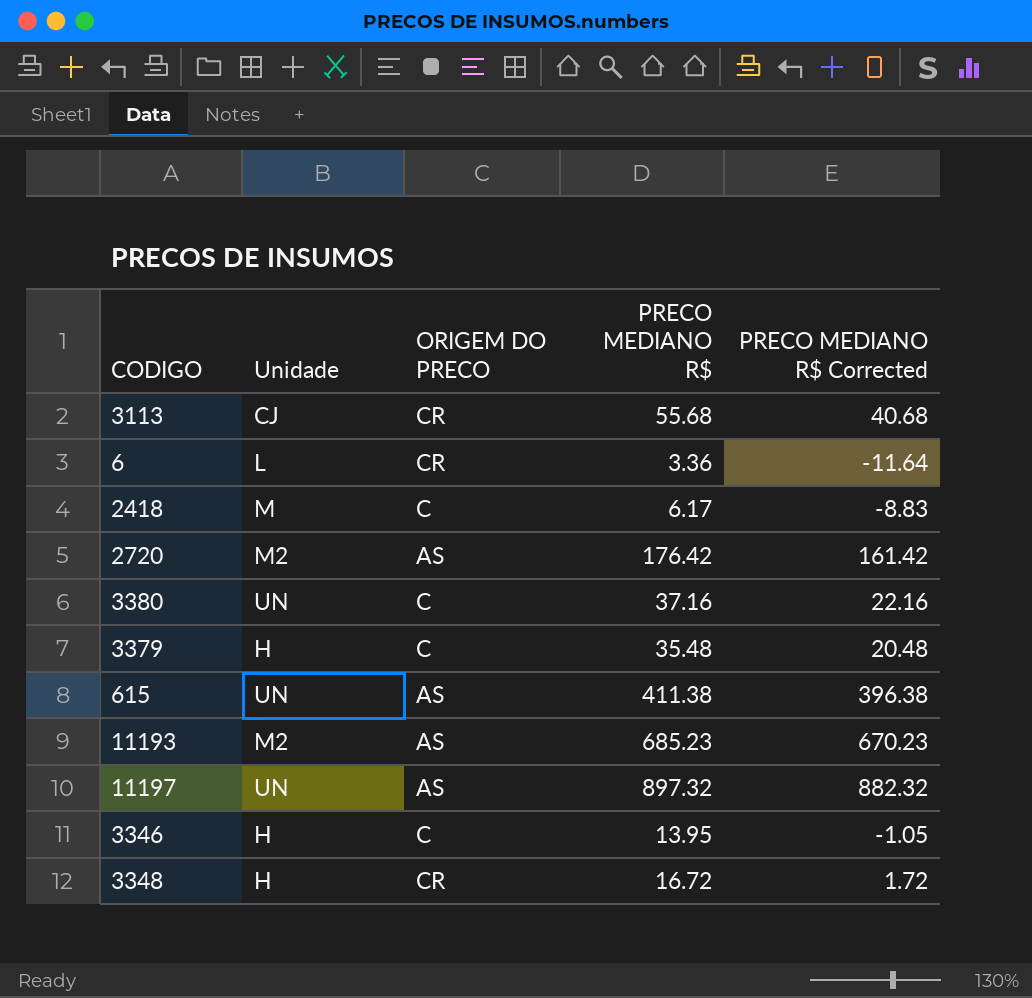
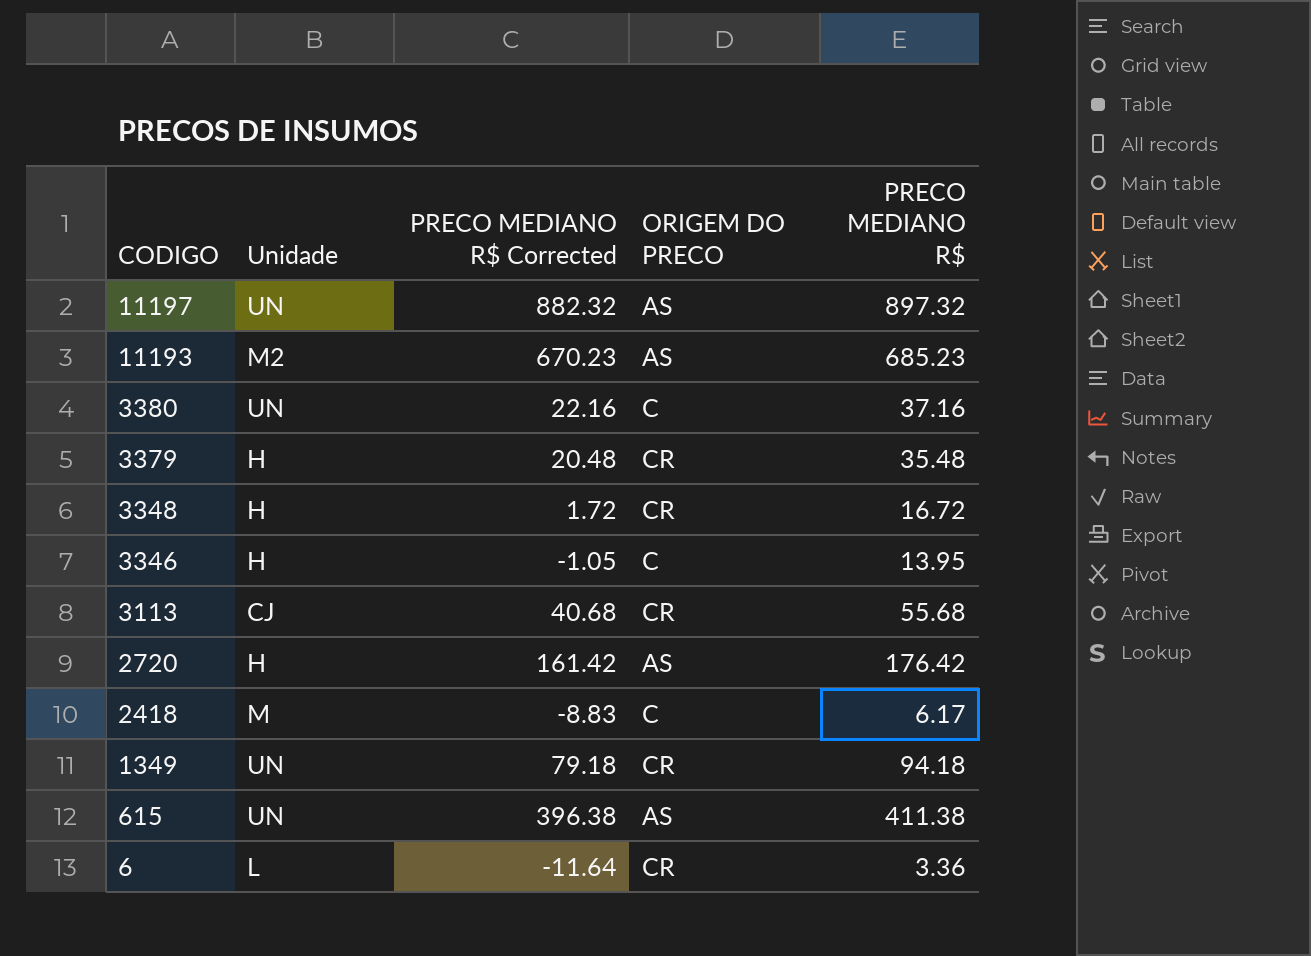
row order: none -> CODIGO descending
column PRECO MEDIANO R$ Corrected | position: 5 -> 3
3379 | ORIGEM DO PRECO: C -> CR
2720 | Unidade: M2 -> H
row 1349: none -> UN | 79.18 | CR | 94.18

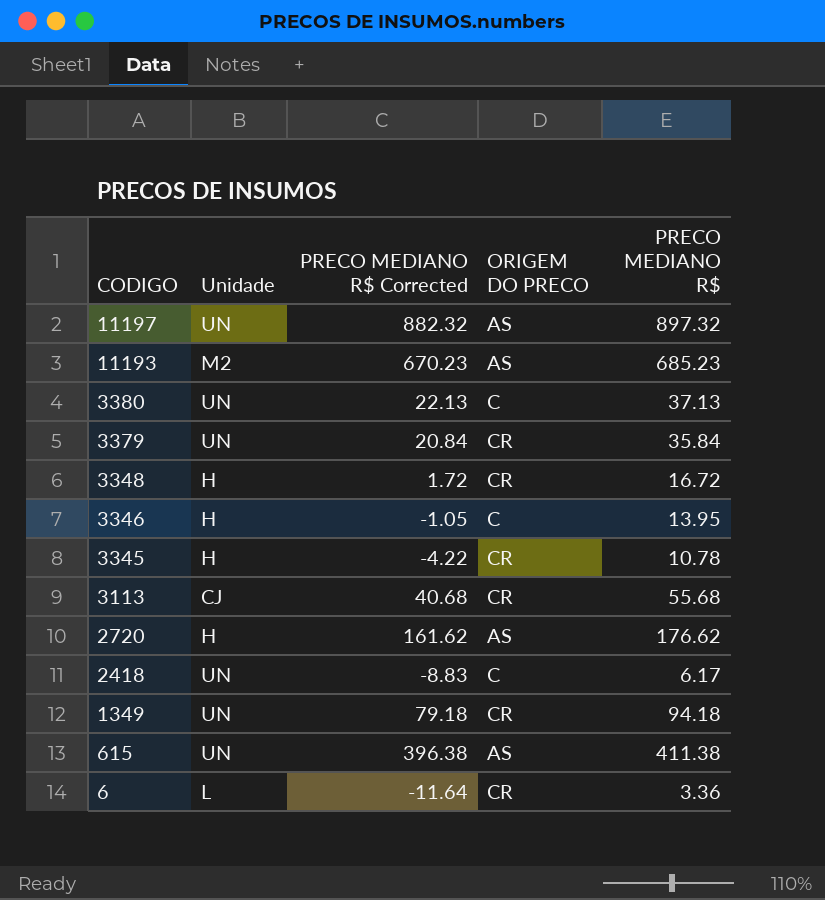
3380 | PRECO MEDIANO R$ Corrected: 22.16 -> 22.13
3380 | PRECO MEDIANO R$: 37.16 -> 37.13
3379 | Unidade: H -> UN
3379 | PRECO MEDIANO R$ Corrected: 20.48 -> 20.84
3379 | PRECO MEDIANO R$: 35.48 -> 35.84
row 3345: none -> H | -4.22 | CR | 10.78
2720 | PRECO MEDIANO R$ Corrected: 161.42 -> 161.62
2720 | PRECO MEDIANO R$: 176.42 -> 176.62
2418 | Unidade: M -> UN

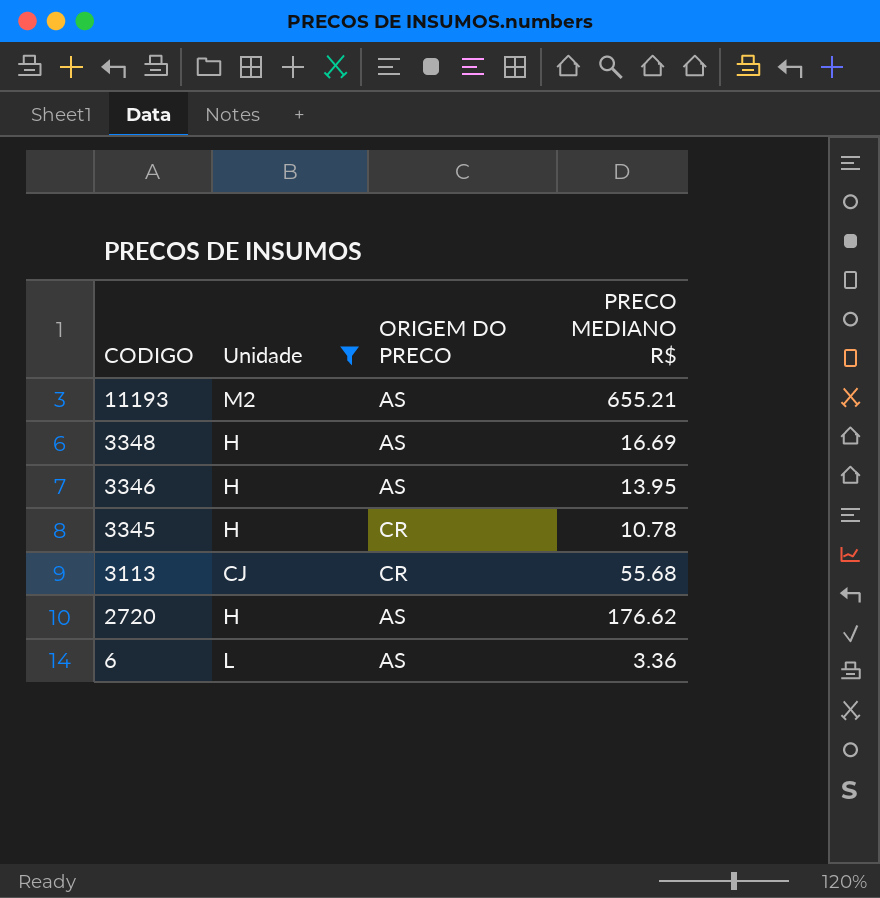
filter: none -> Unidade != UN
column PRECO MEDIANO R$ Corrected | formula: [PRECO MEDIANO R$] - 15 -> none
11193 | PRECO MEDIANO R$: 685.23 -> 655.21
3348 | ORIGEM DO PRECO: CR -> AS
3348 | PRECO MEDIANO R$: 16.72 -> 16.69
3346 | ORIGEM DO PRECO: C -> AS
6 | ORIGEM DO PRECO: CR -> AS

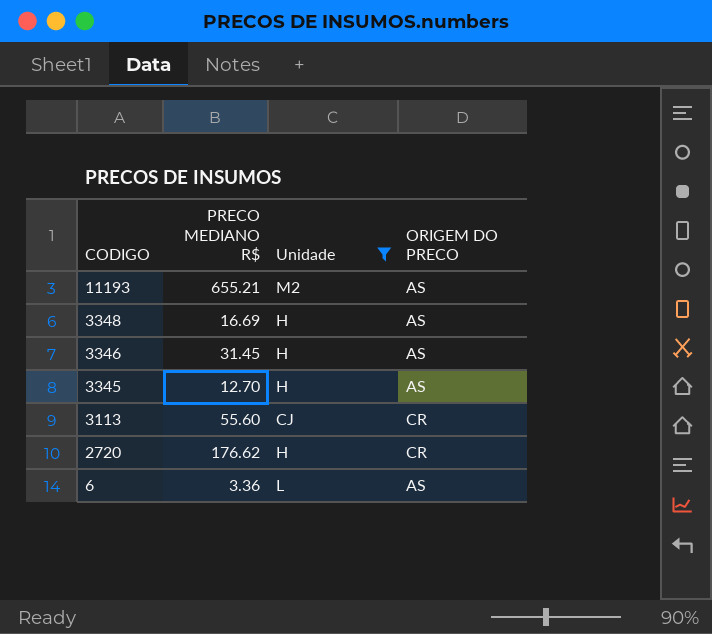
column PRECO MEDIANO R$ | position: 4 -> 2
3346 | PRECO MEDIANO R$: 13.95 -> 31.45
3345 | PRECO MEDIANO R$: 10.78 -> 12.70
3345 | ORIGEM DO PRECO: CR -> AS
3113 | PRECO MEDIANO R$: 55.68 -> 55.60
2720 | ORIGEM DO PRECO: AS -> CR

